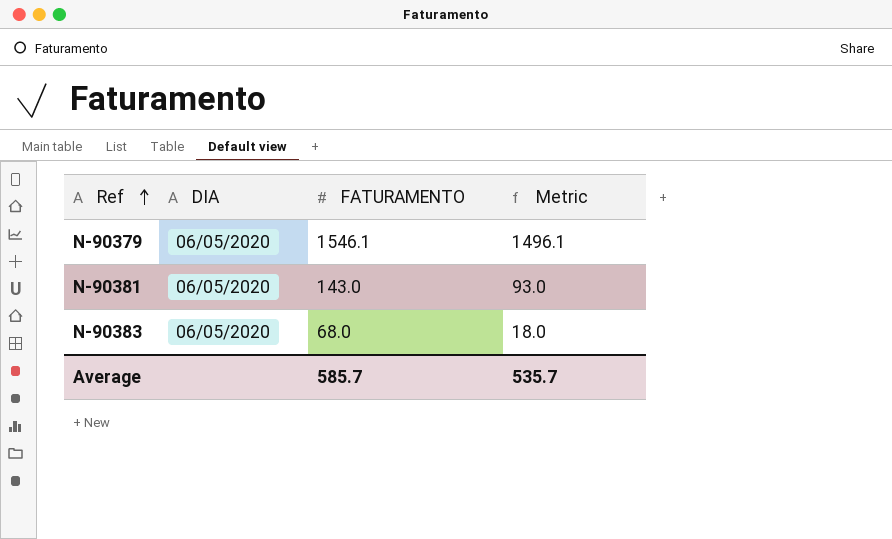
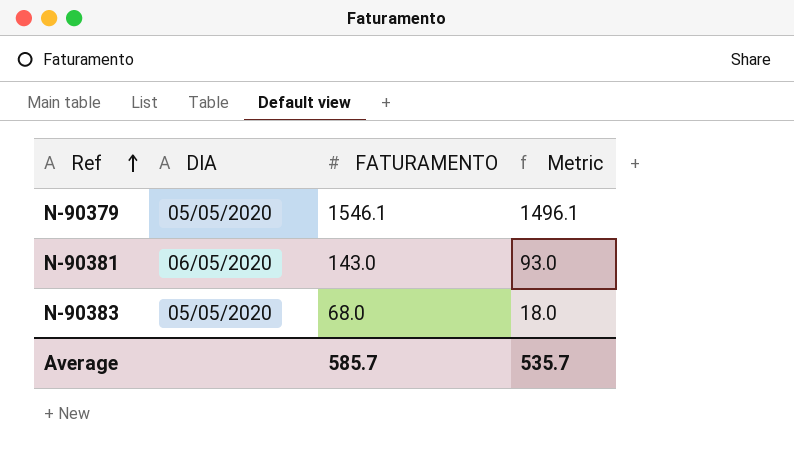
N-90379 | DIA: 06/05/2020 -> 05/05/2020
N-90383 | DIA: 06/05/2020 -> 05/05/2020

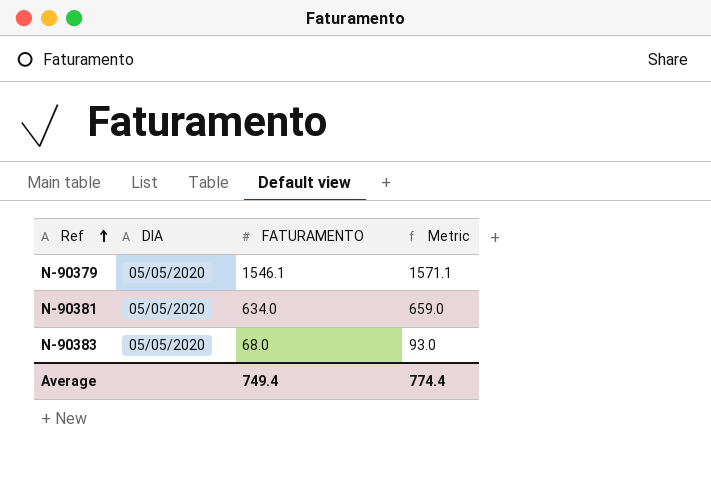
column Metric | formula: [FATURAMENTO] - 50 -> [FATURAMENTO] + 25
N-90381 | DIA: 06/05/2020 -> 05/05/2020
N-90381 | FATURAMENTO: 143.0 -> 634.0
Average | FATURAMENTO: 585.7 -> 749.4
Average | Metric: 535.7 -> 774.4

